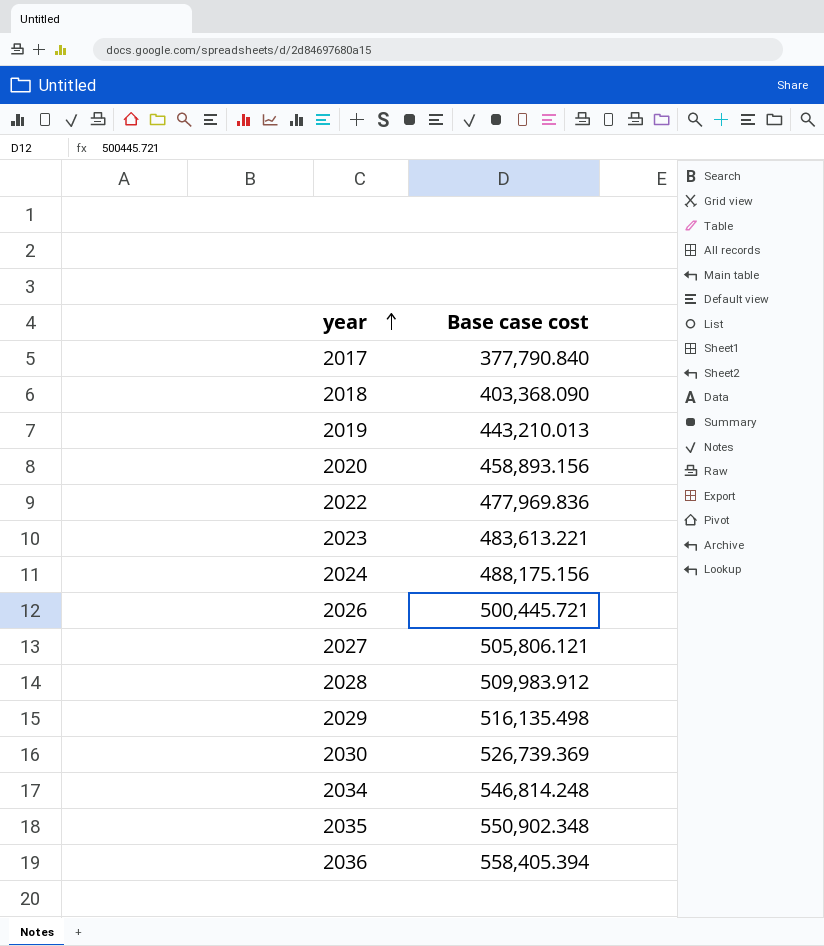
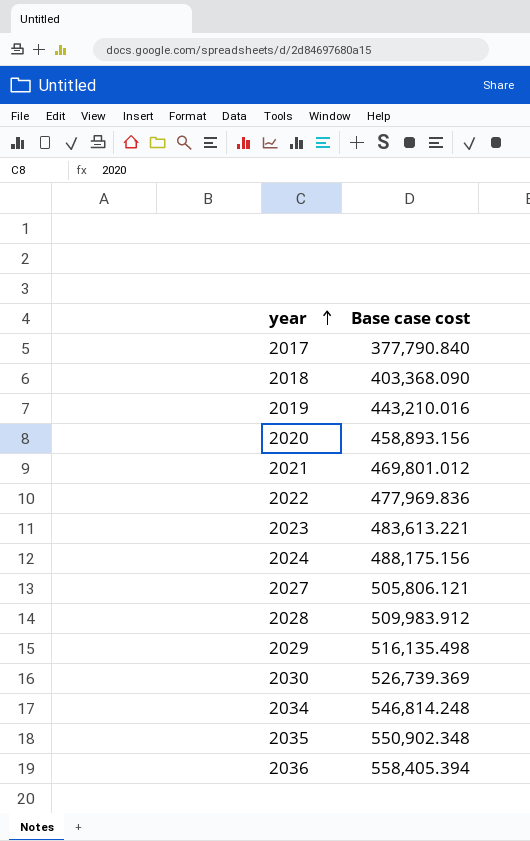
row 2026: 500,445.721 -> none
2019 | Base case cost: 443,210.013 -> 443,210.016
row 2021: none -> 469,801.012

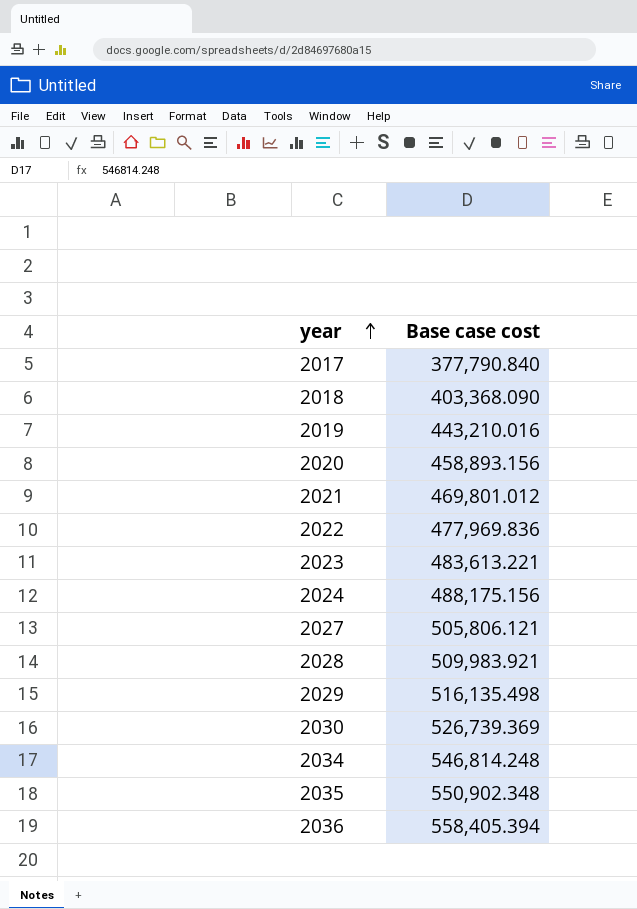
2028 | Base case cost: 509,983.912 -> 509,983.921

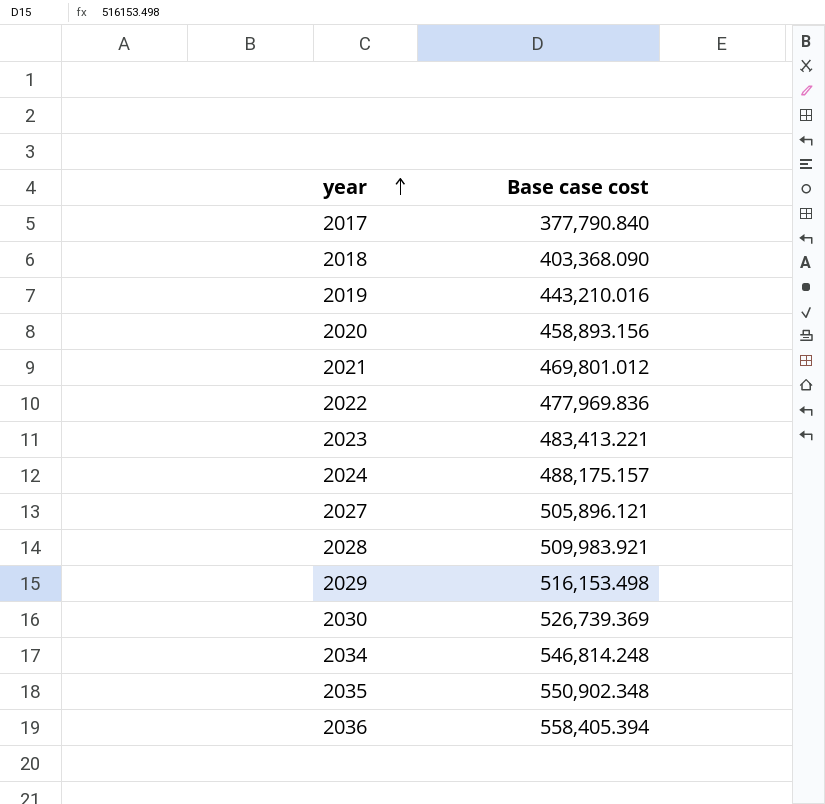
2023 | Base case cost: 483,613.221 -> 483,413.221
2024 | Base case cost: 488,175.156 -> 488,175.157
2027 | Base case cost: 505,806.121 -> 505,896.121
2029 | Base case cost: 516,135.498 -> 516,153.498

